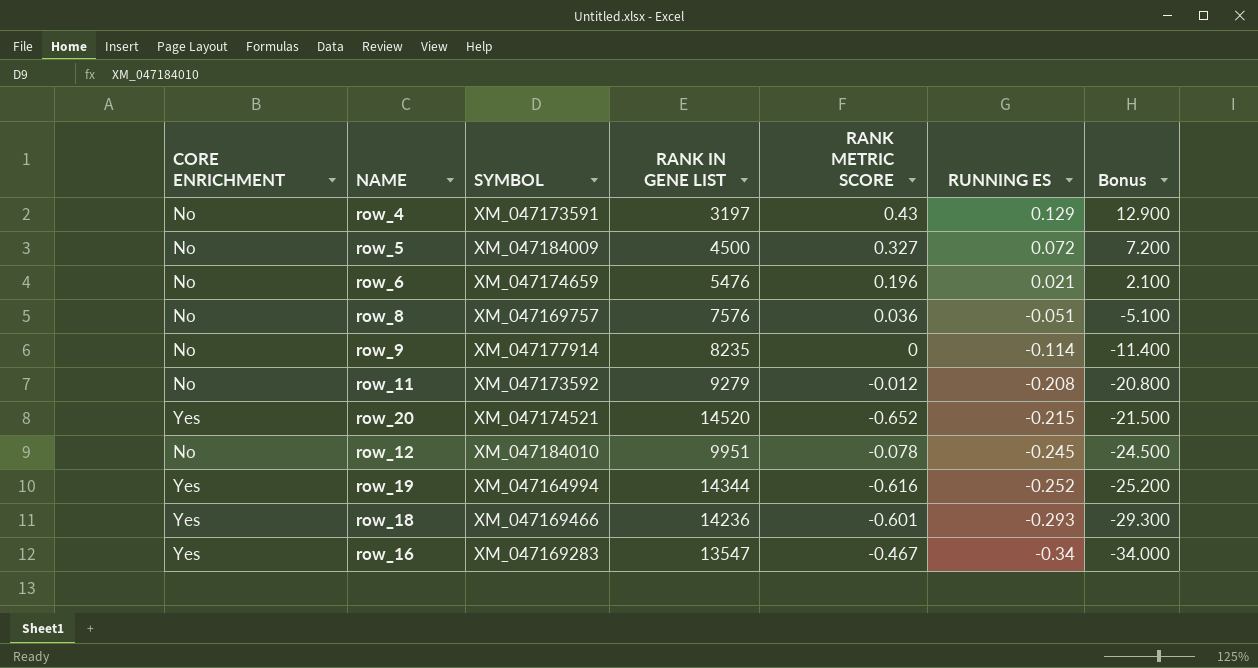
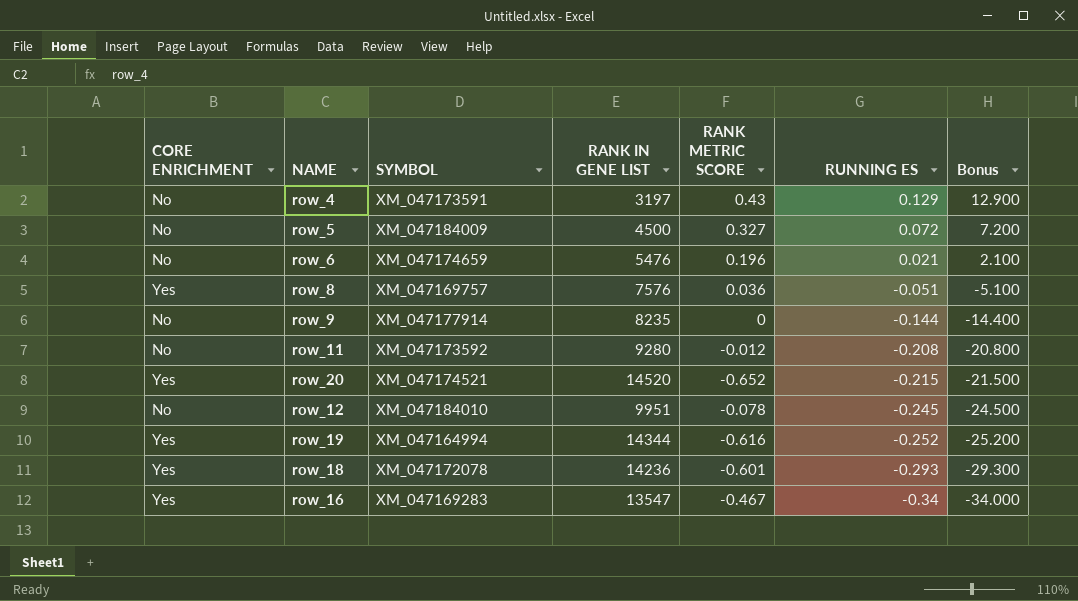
row_8 | CORE ENRICHMENT: No -> Yes
row_9 | RUNNING ES: -0.114 -> -0.144
row_9 | Bonus: -11.400 -> -14.400
row_11 | RANK IN GENE LIST: 9279 -> 9280
row_18 | SYMBOL: XM_047169466 -> XM_047172078

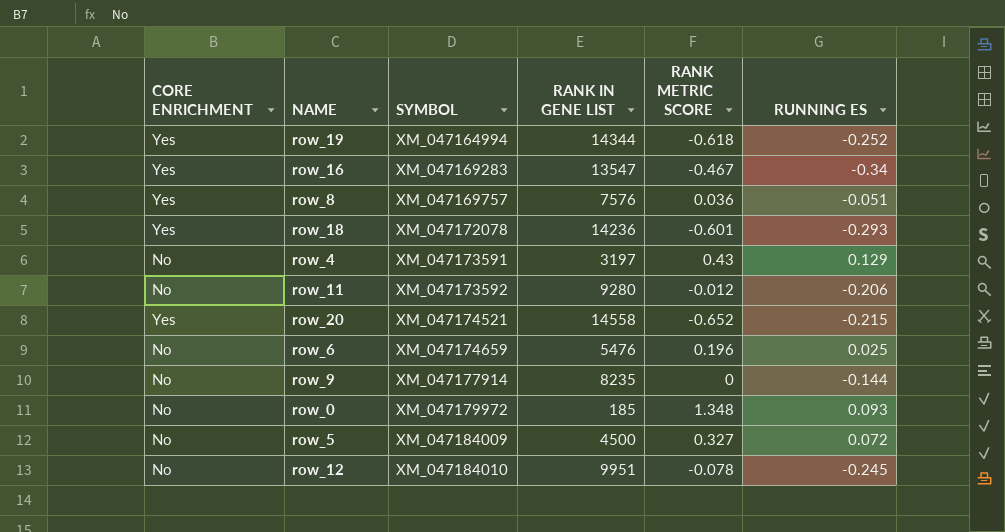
row order: RUNNING ES descending -> SYMBOL ascending
column Bonus | formula: [RUNNING ES] * 100 -> none
row_19 | RANK METRIC SCORE: -0.616 -> -0.618
row_11 | RUNNING ES: -0.208 -> -0.206
row_20 | RANK IN GENE LIST: 14520 -> 14558
row_6 | RUNNING ES: 0.021 -> 0.025
row row_0: none -> No | XM_047179972 | 185 | 1.348 | 0.093

